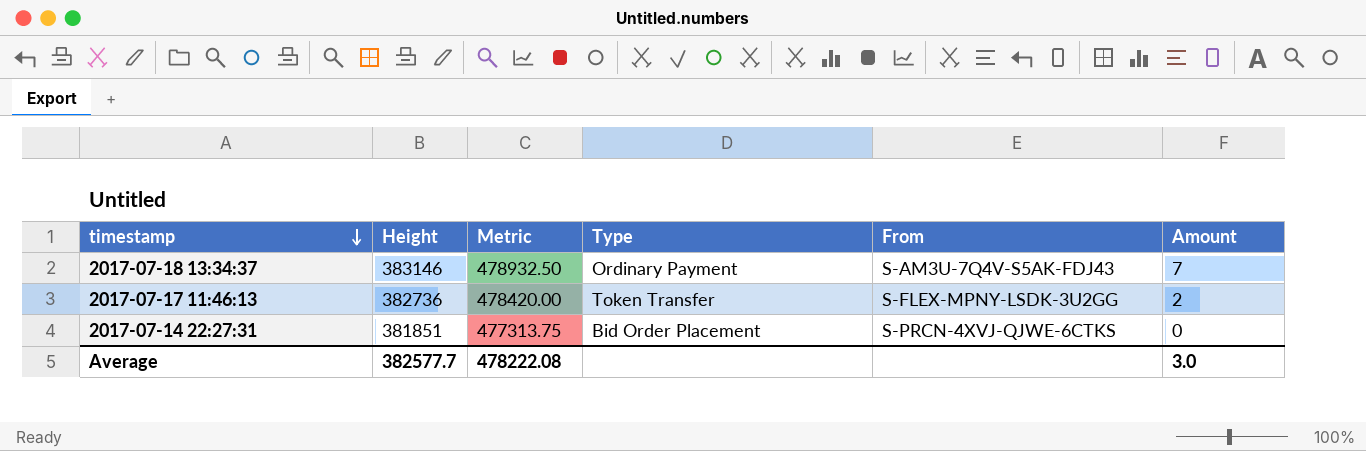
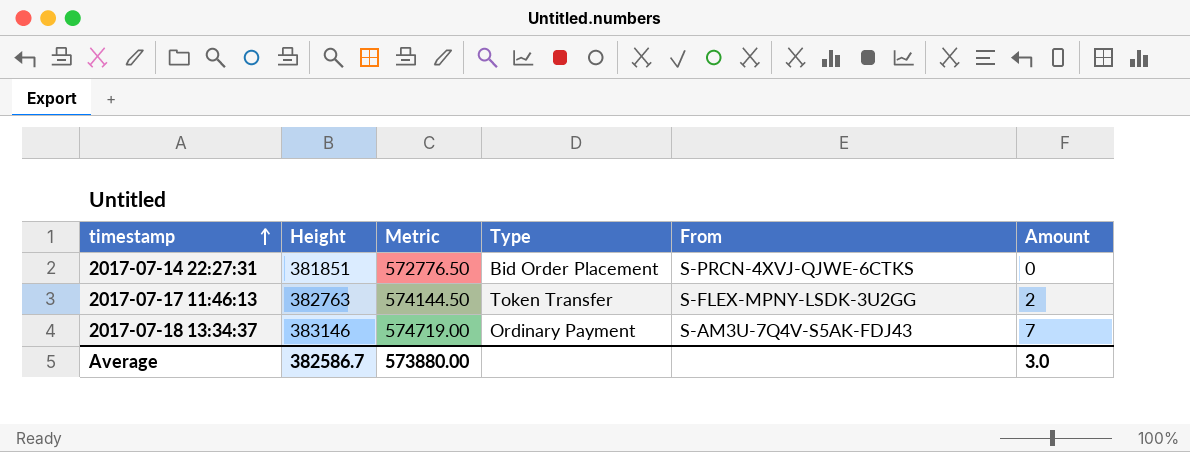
row order: timestamp descending -> timestamp ascending
column Metric | formula: [Height] * 1.25 -> [Height] * 1.5
2017-07-17 11:46:13 | Height: 382736 -> 382763
Average | Height: 382577.7 -> 382586.7
Average | Metric: 478222.08 -> 573880.00

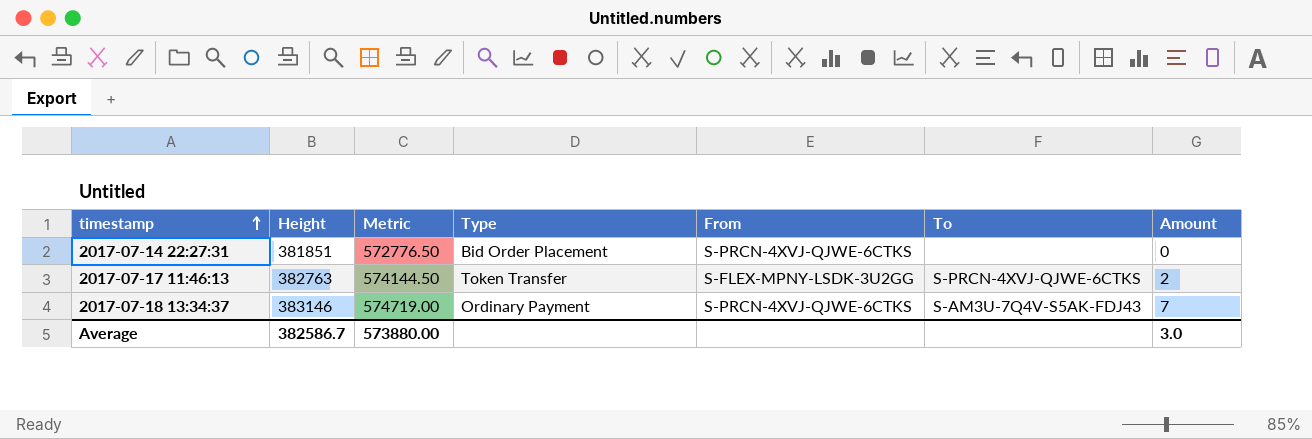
column To | position: none -> 6
2017-07-18 13:34:37 | From: S-AM3U-7Q4V-S5AK-FDJ43 -> S-PRCN-4XVJ-QJWE-6CTKS

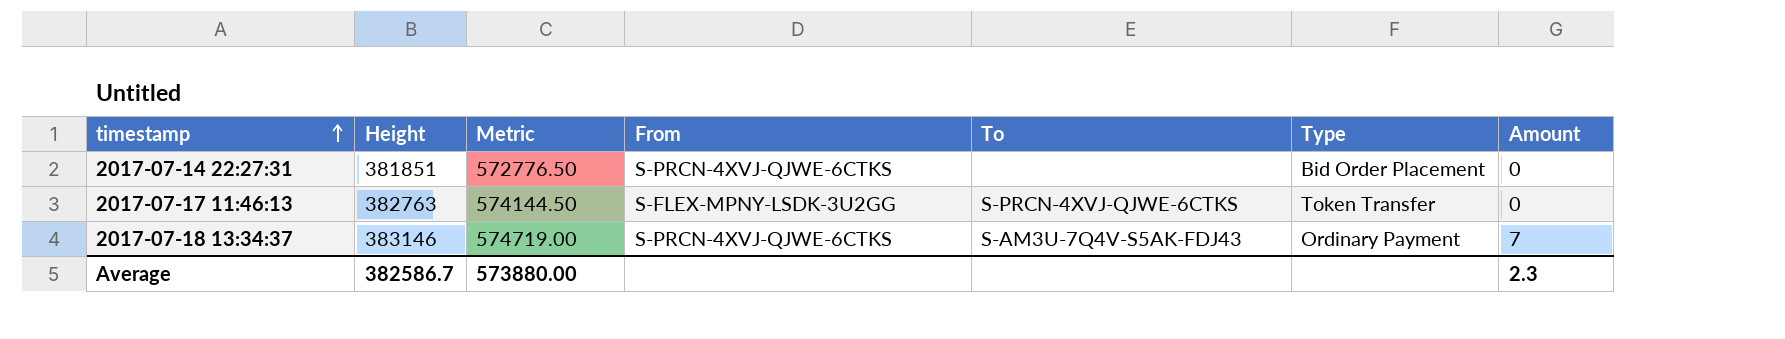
column Type | position: 4 -> 6
2017-07-17 11:46:13 | Amount: 2 -> 0
Average | Amount: 3.0 -> 2.3

